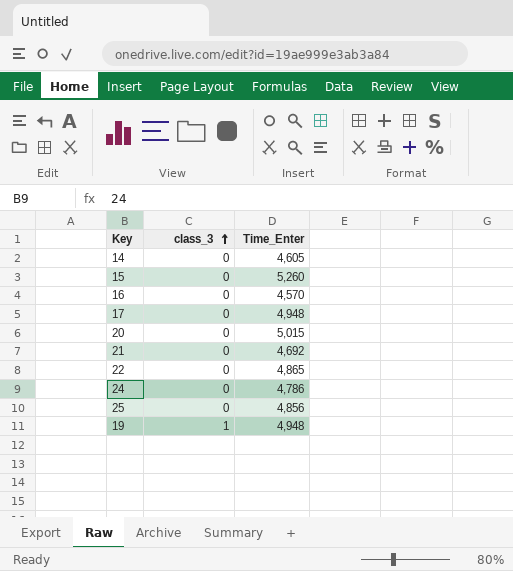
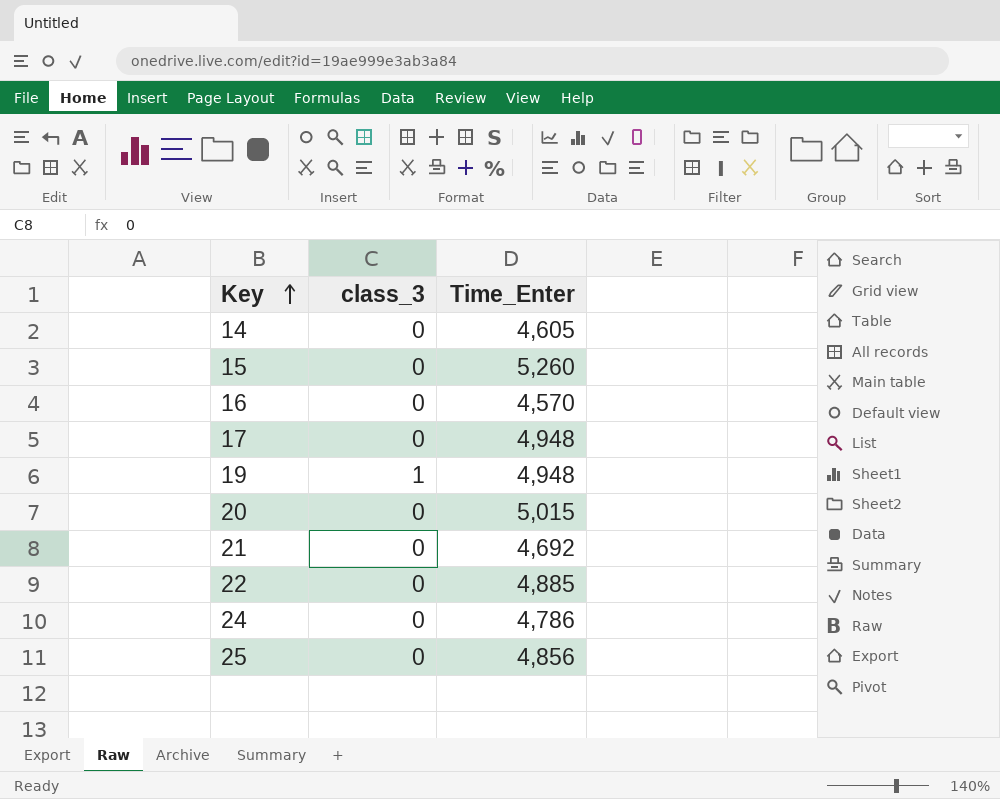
row order: class_3 ascending -> Key ascending
22 | Time_Enter: 4,865 -> 4,885

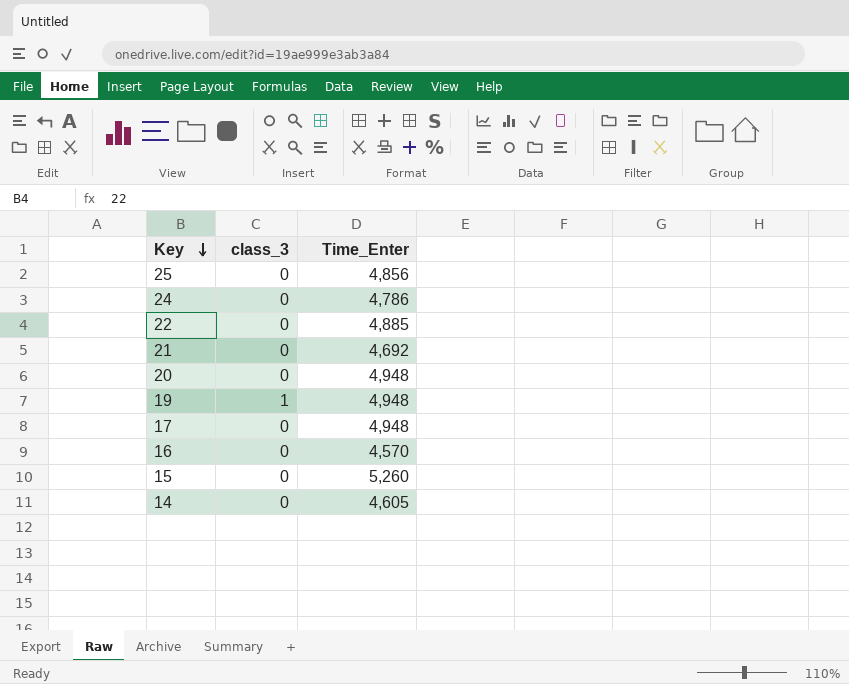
row order: Key ascending -> Key descending
20 | Time_Enter: 5,015 -> 4,948

